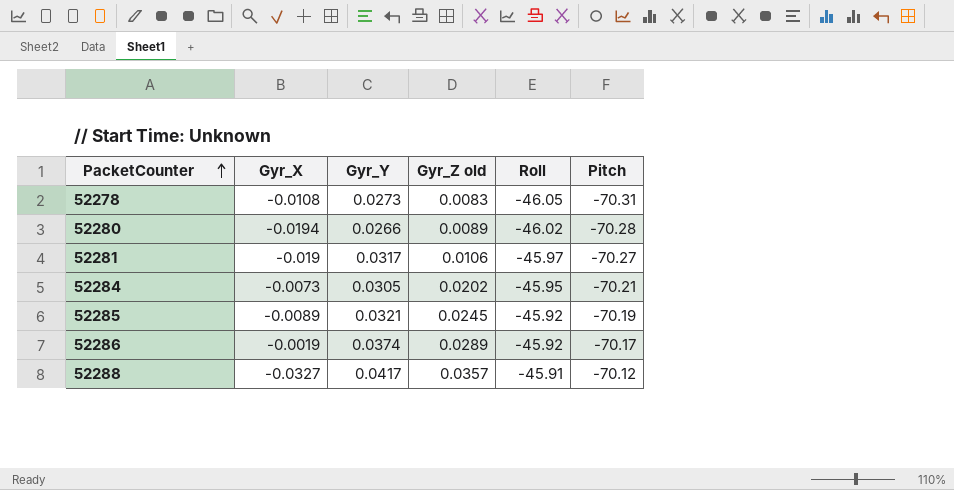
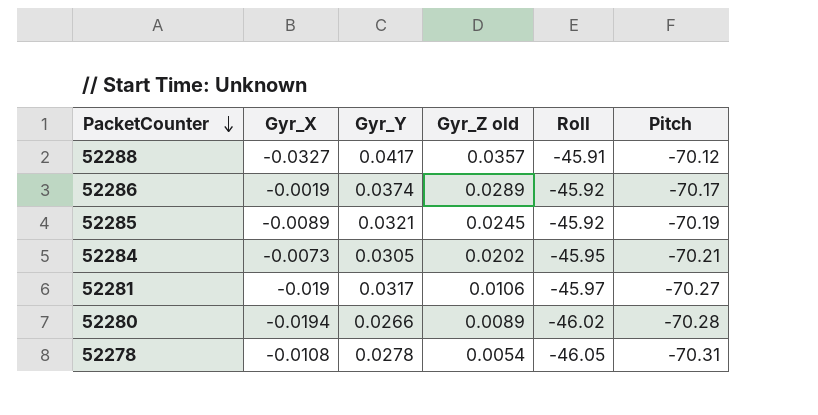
row order: PacketCounter ascending -> PacketCounter descending
52278 | Gyr_Y: 0.0273 -> 0.0278
52278 | Gyr_Z old: 0.0083 -> 0.0054

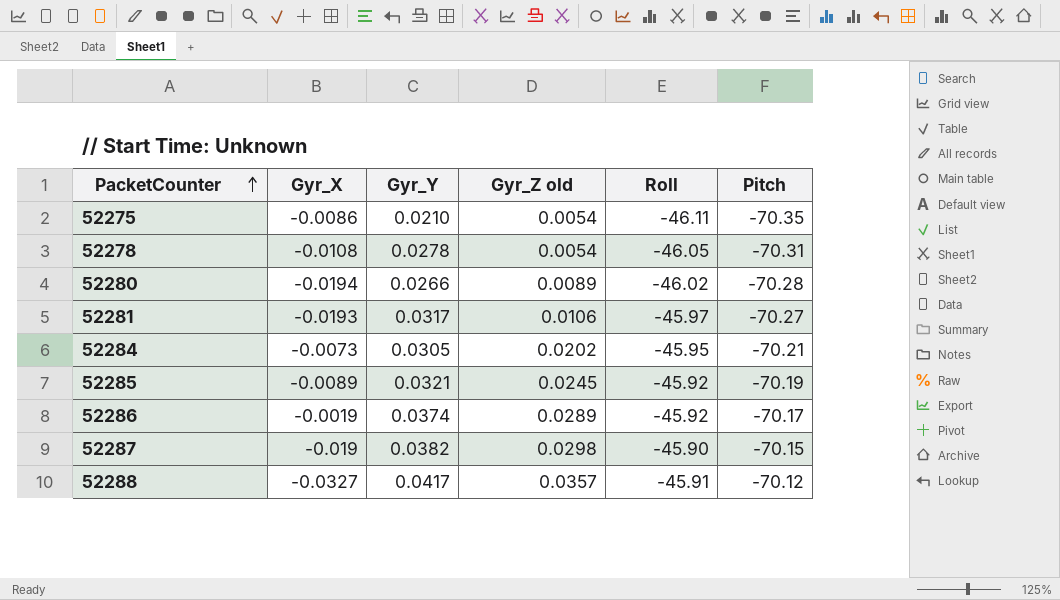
row order: PacketCounter descending -> PacketCounter ascending
row 52275: none -> -0.0086 | 0.0210 | 0.0054 | -46.11 | -70.35
52281 | Gyr_X: -0.019 -> -0.0193
row 52287: none -> -0.019 | 0.0382 | 0.0298 | -45.90 | -70.15

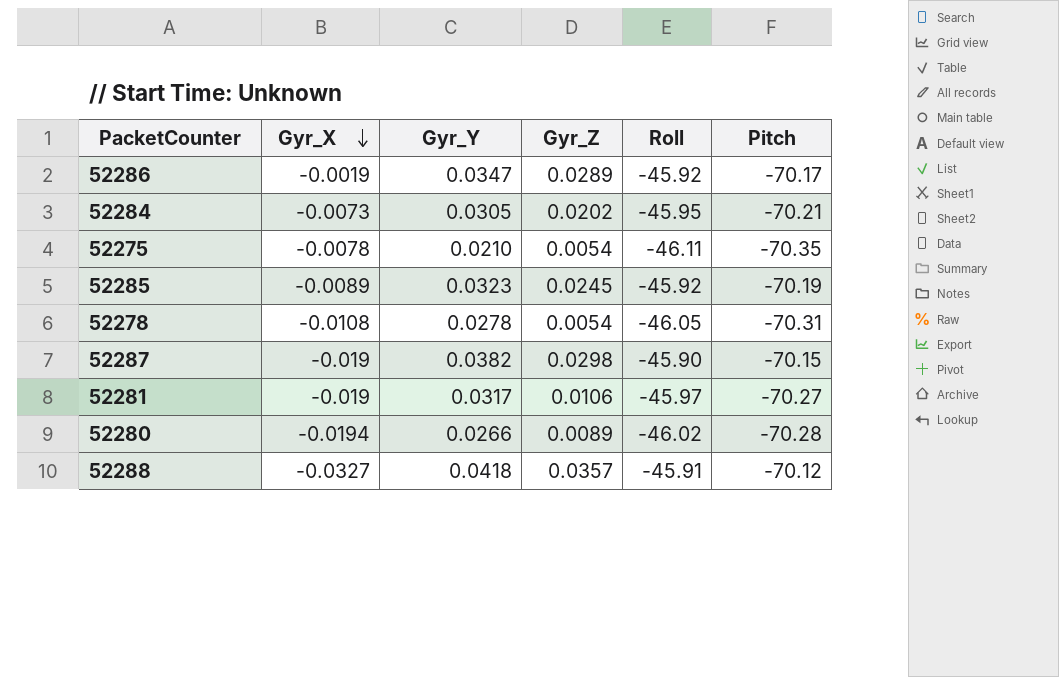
row order: PacketCounter ascending -> Gyr_X descending
column name: Gyr_Z old -> Gyr_Z
52286 | Gyr_Y: 0.0374 -> 0.0347
52275 | Gyr_X: -0.0086 -> -0.0078
52285 | Gyr_Y: 0.0321 -> 0.0323
52281 | Gyr_X: -0.0193 -> -0.019
52288 | Gyr_Y: 0.0417 -> 0.0418

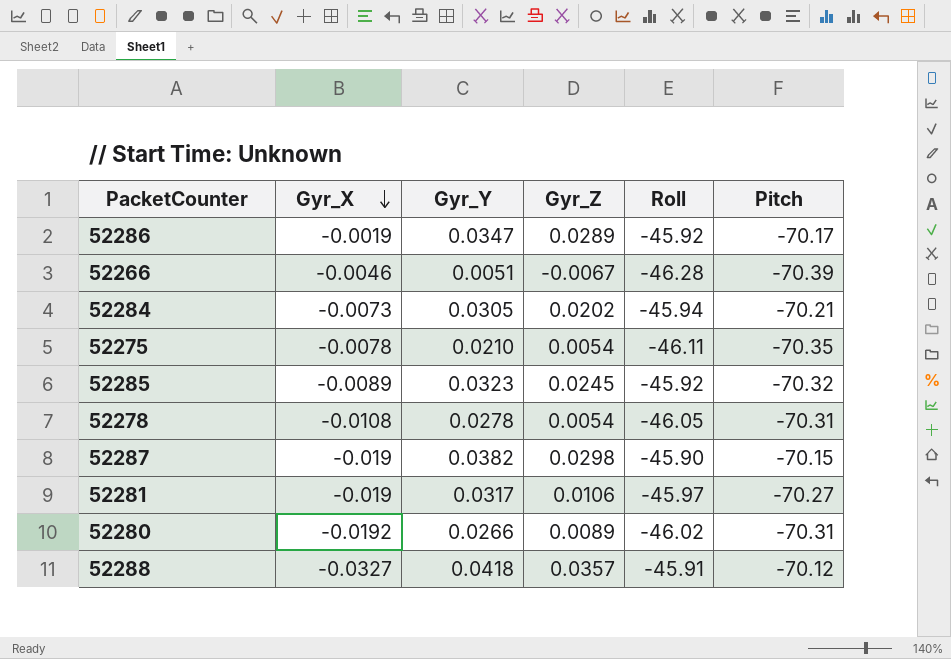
row 52266: none -> -0.0046 | 0.0051 | -0.0067 | -46.28 | -70.39
52284 | Roll: -45.95 -> -45.94
52285 | Pitch: -70.19 -> -70.32
52280 | Gyr_X: -0.0194 -> -0.0192
52280 | Pitch: -70.28 -> -70.31

